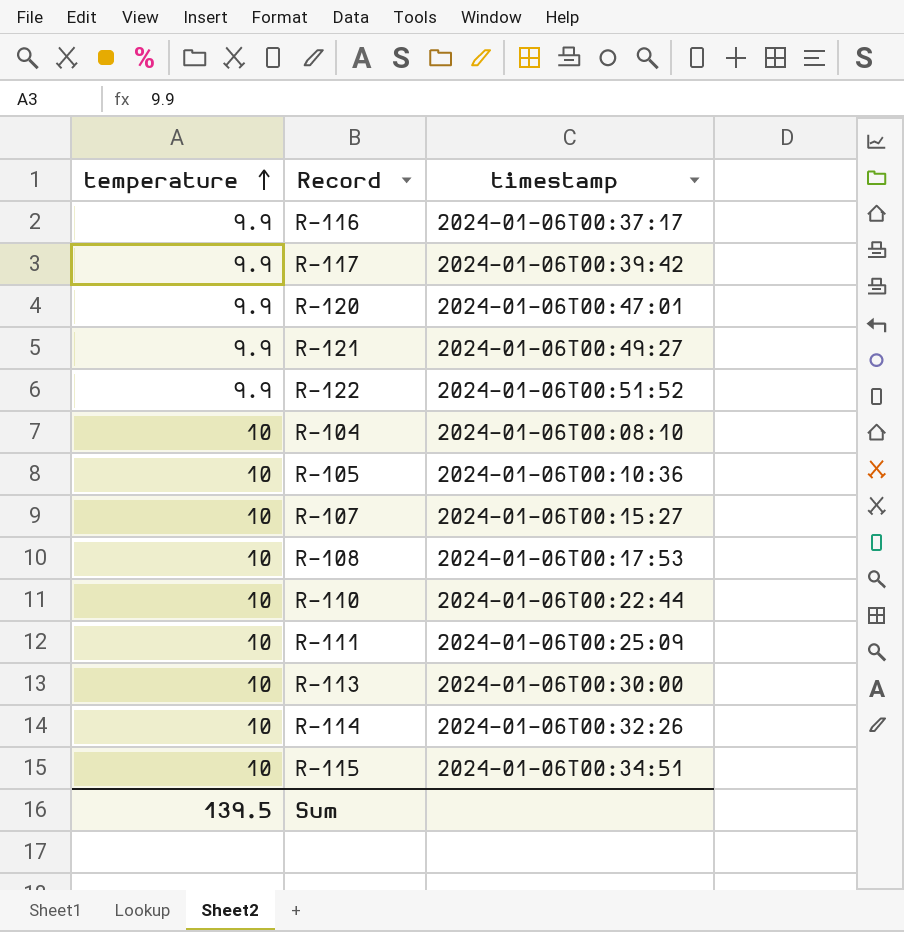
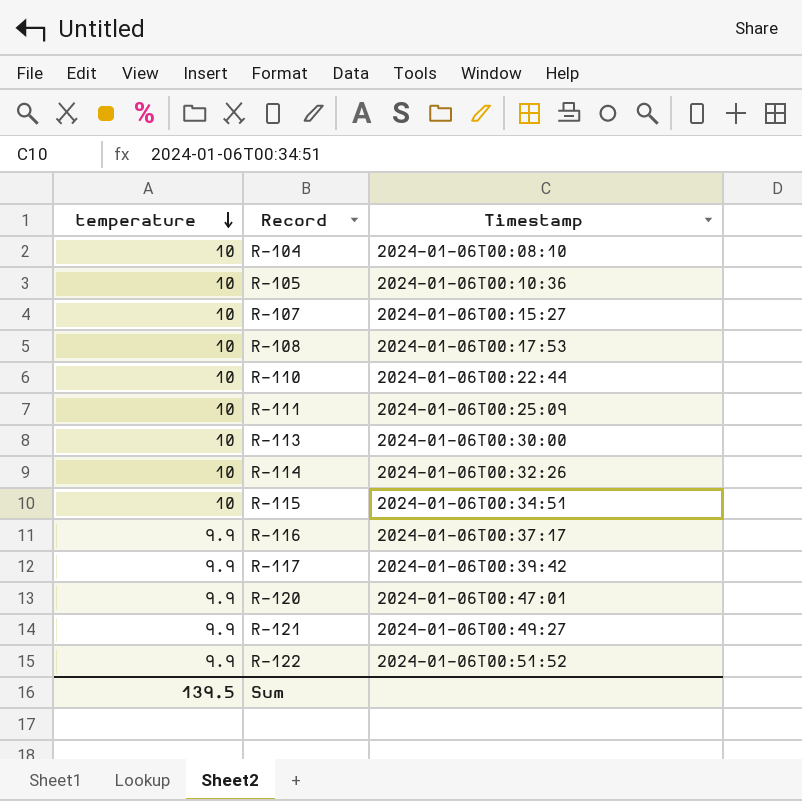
row order: temperature ascending -> temperature descending
column name: timestamp -> Timestamp

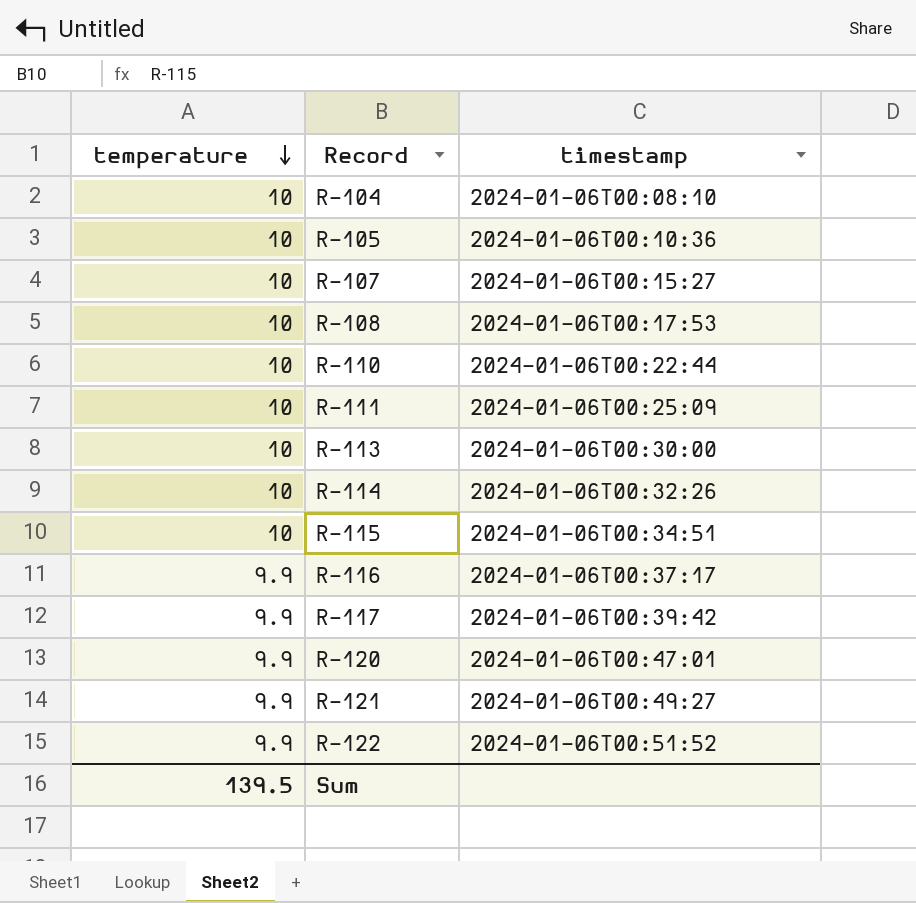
column name: Timestamp -> timestamp

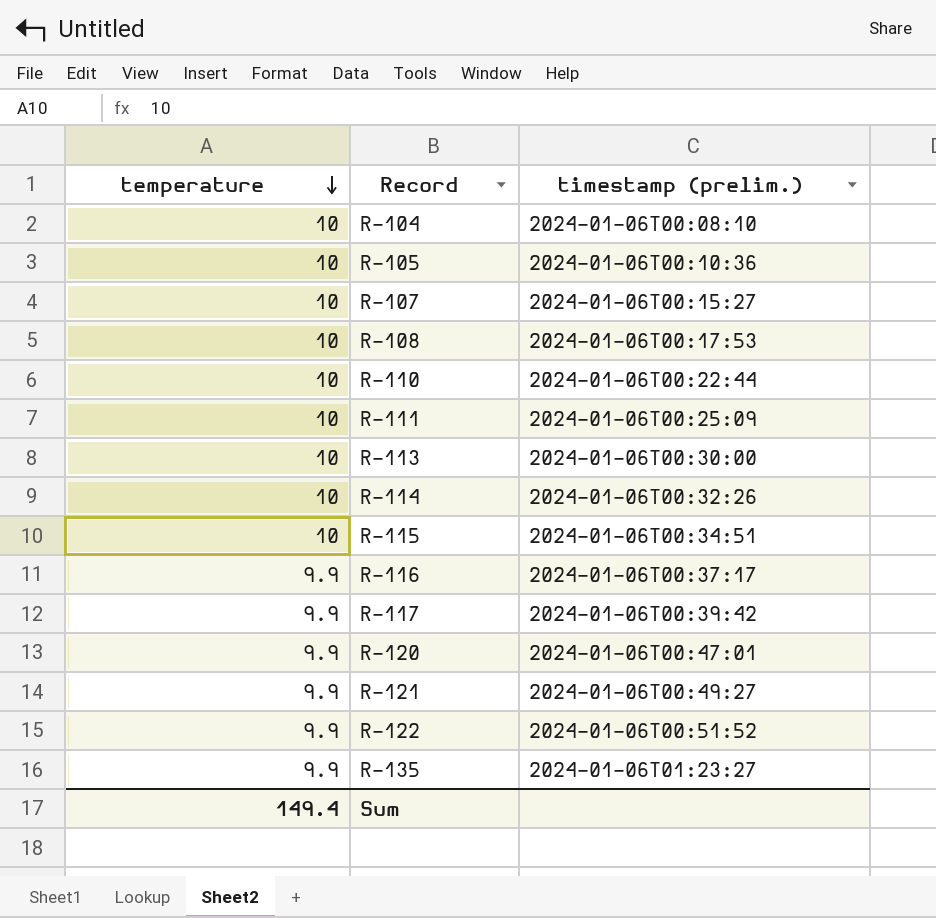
column name: timestamp -> timestamp (prelim.)
row R-135: none -> 9.9 | 2024-01-06T01:23:27
Sum | temperature: 139.5 -> 149.4

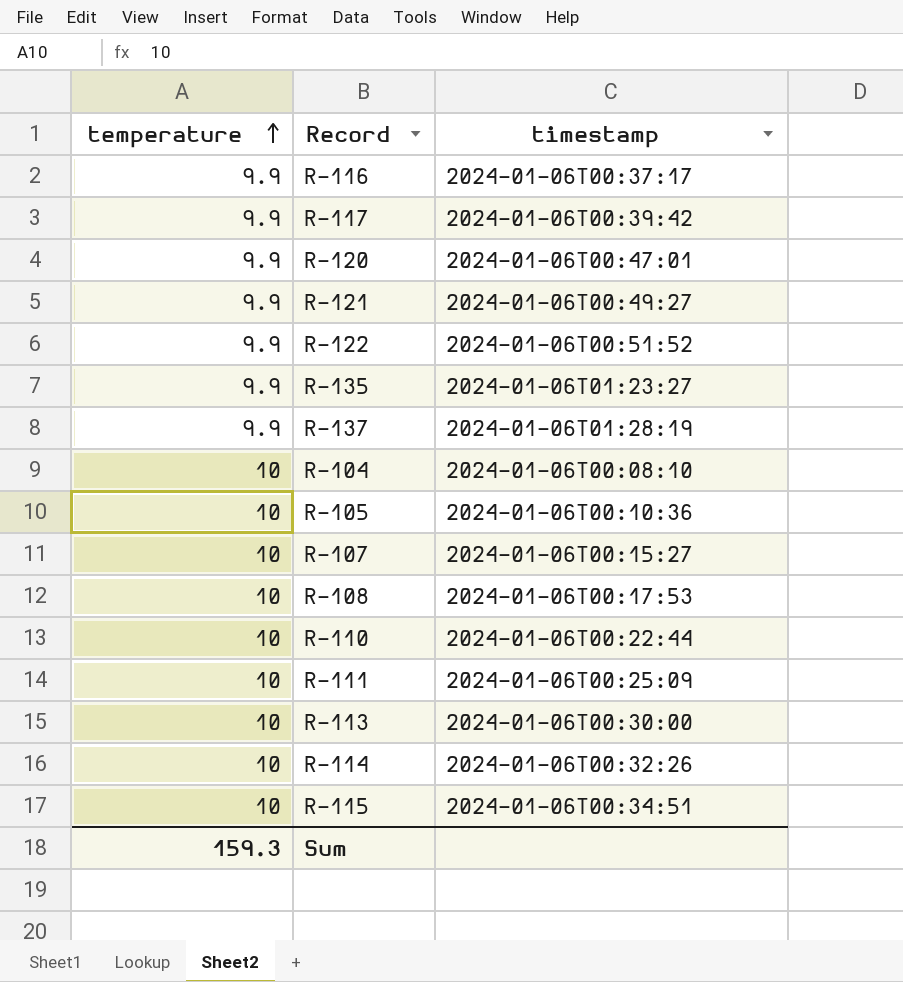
row order: temperature descending -> temperature ascending
column name: timestamp (prelim.) -> timestamp
row R-137: none -> 9.9 | 2024-01-06T01:28:19
Sum | temperature: 149.4 -> 159.3

